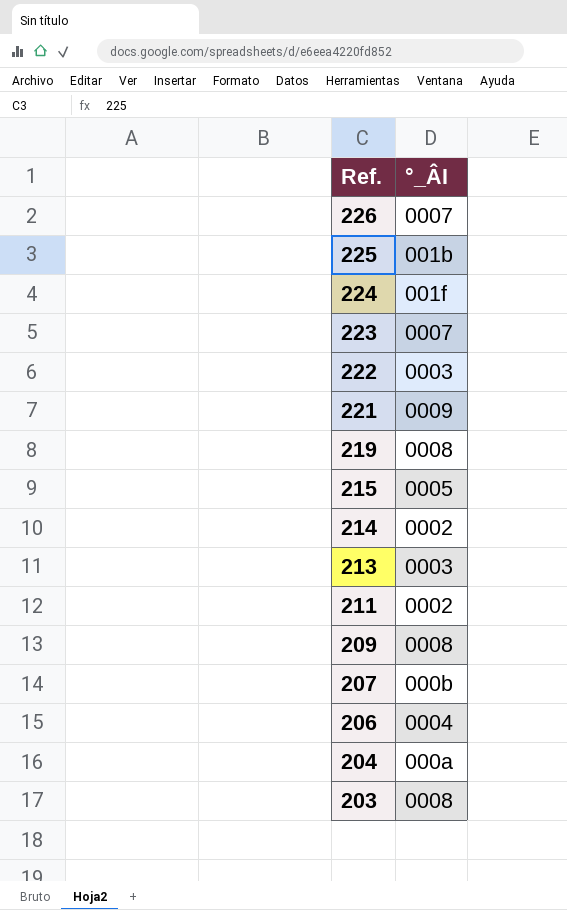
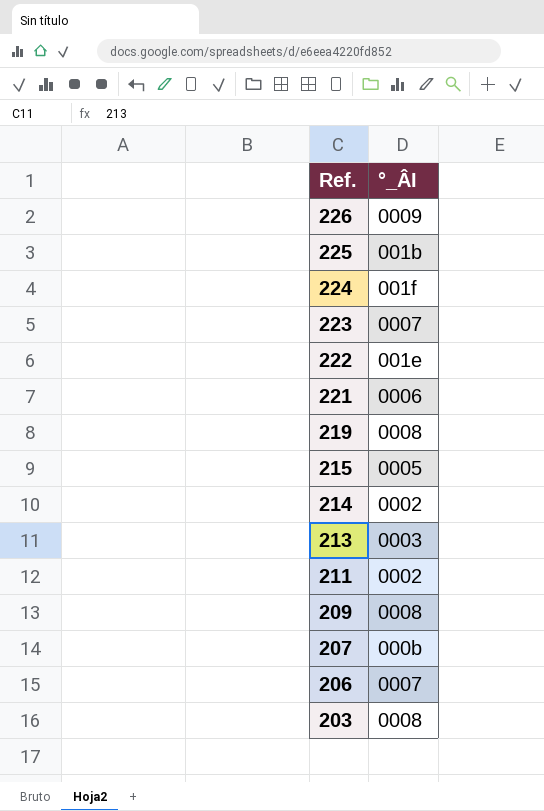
row 204: 000a -> none
226 | °_ÂI: 0007 -> 0009
222 | °_ÂI: 0003 -> 001e
221 | °_ÂI: 0009 -> 0006
206 | °_ÂI: 0004 -> 0007

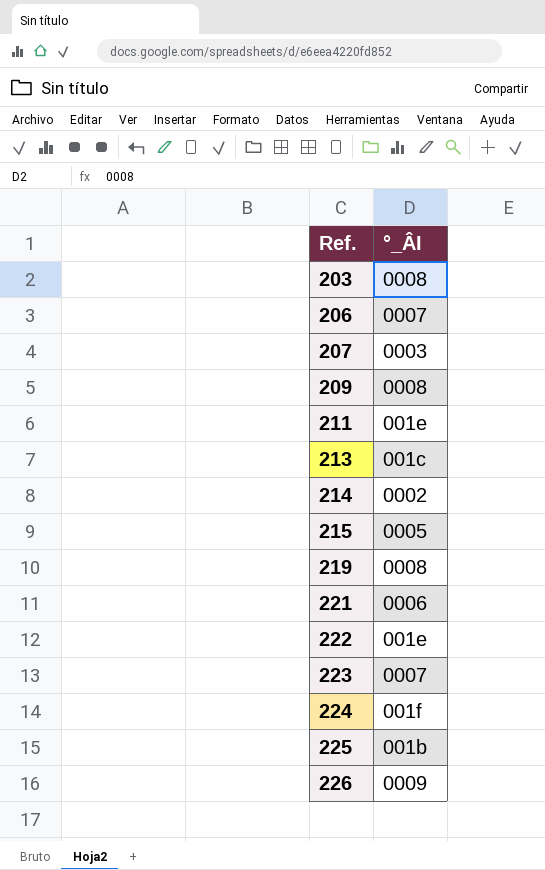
row order: Ref. descending -> Ref. ascending
207 | °_ÂI: 000b -> 0003
211 | °_ÂI: 0002 -> 001e
213 | °_ÂI: 0003 -> 001c

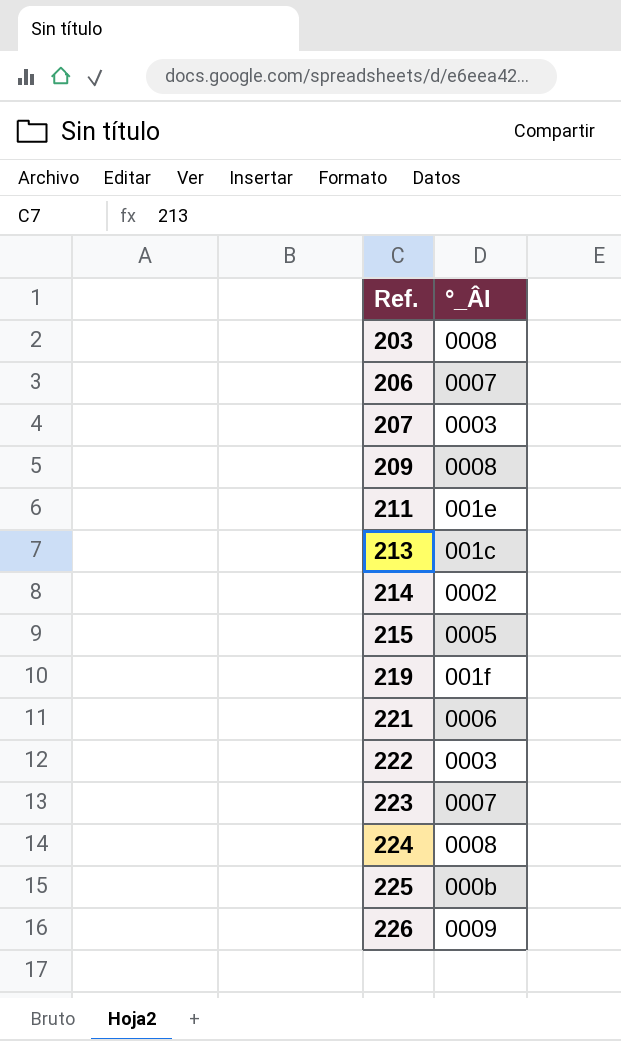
219 | °_ÂI: 0008 -> 001f
222 | °_ÂI: 001e -> 0003
224 | °_ÂI: 001f -> 0008
225 | °_ÂI: 001b -> 000b

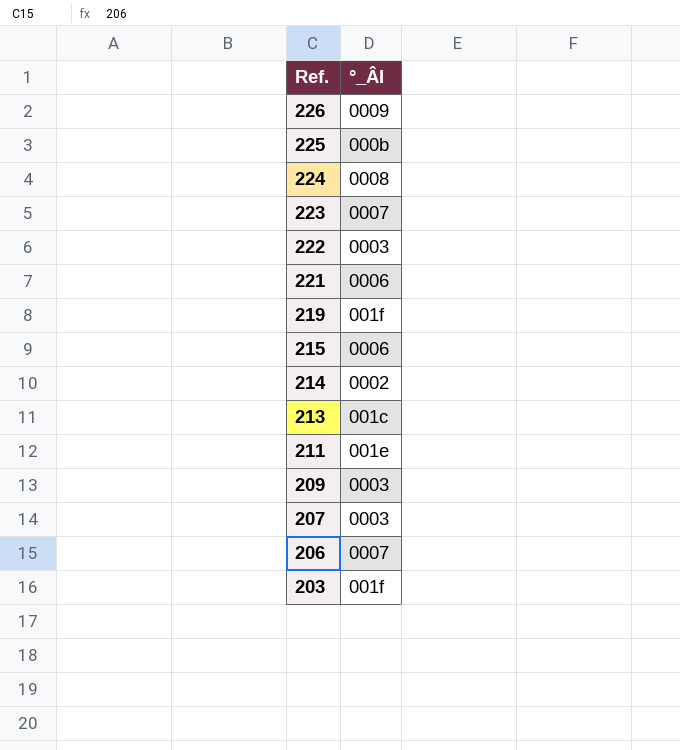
row order: Ref. ascending -> Ref. descending
215 | °_ÂI: 0005 -> 0006
209 | °_ÂI: 0008 -> 0003
203 | °_ÂI: 0008 -> 001f

